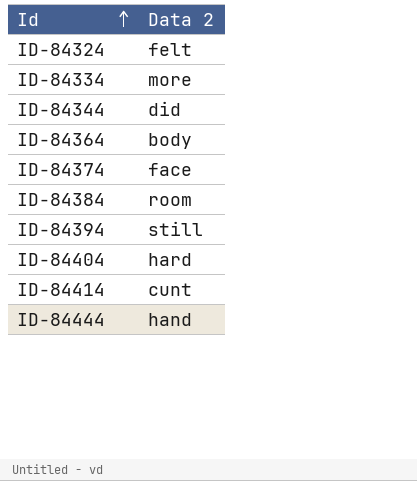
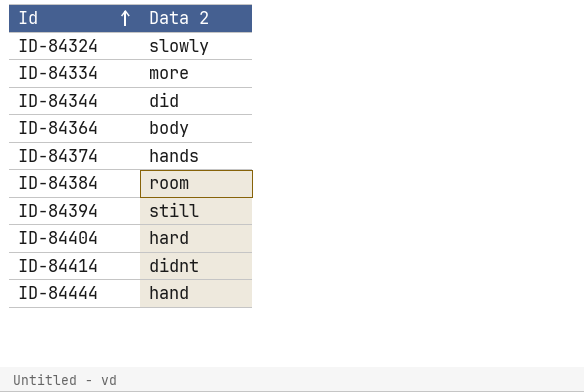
ID-84324 | Data 2: felt -> slowly
ID-84374 | Data 2: face -> hands
ID-84414 | Data 2: cunt -> didnt

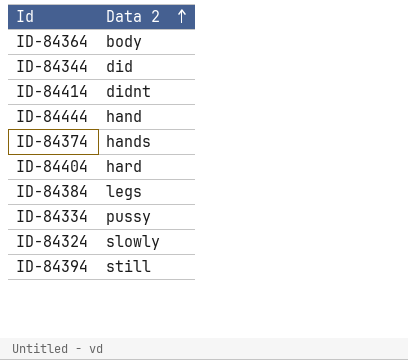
row order: Id ascending -> Data 2 ascending
ID-84384 | Data 2: room -> legs
ID-84334 | Data 2: more -> pussy

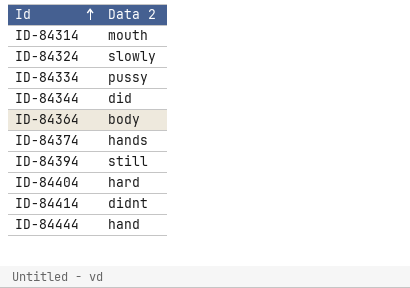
row order: Data 2 ascending -> Id ascending
row ID-84384: legs -> none
row ID-84314: none -> mouth

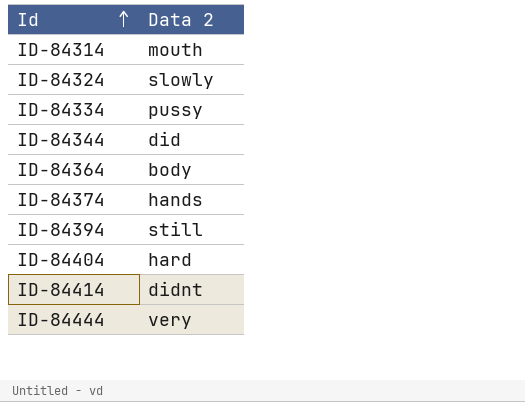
ID-84444 | Data 2: hand -> very

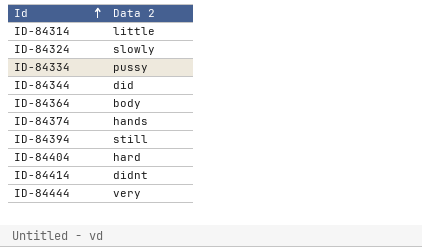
ID-84314 | Data 2: mouth -> little

